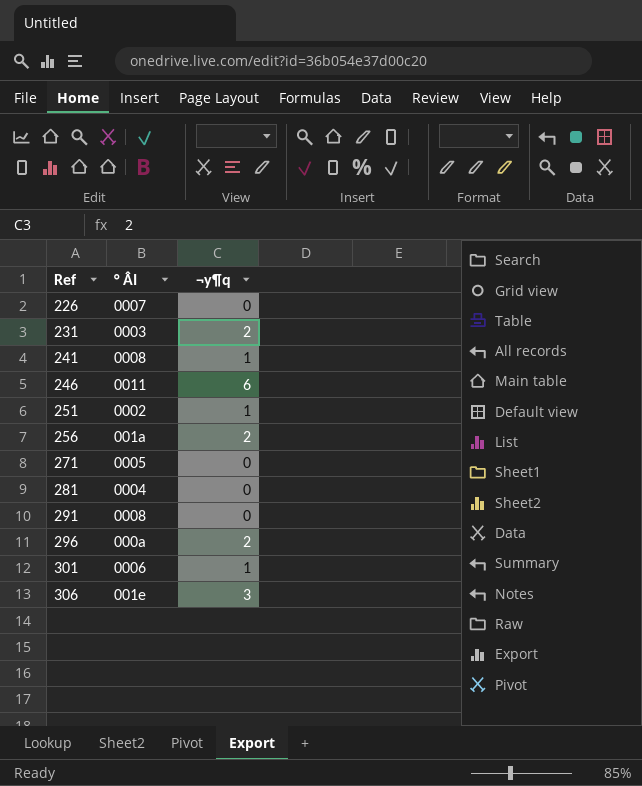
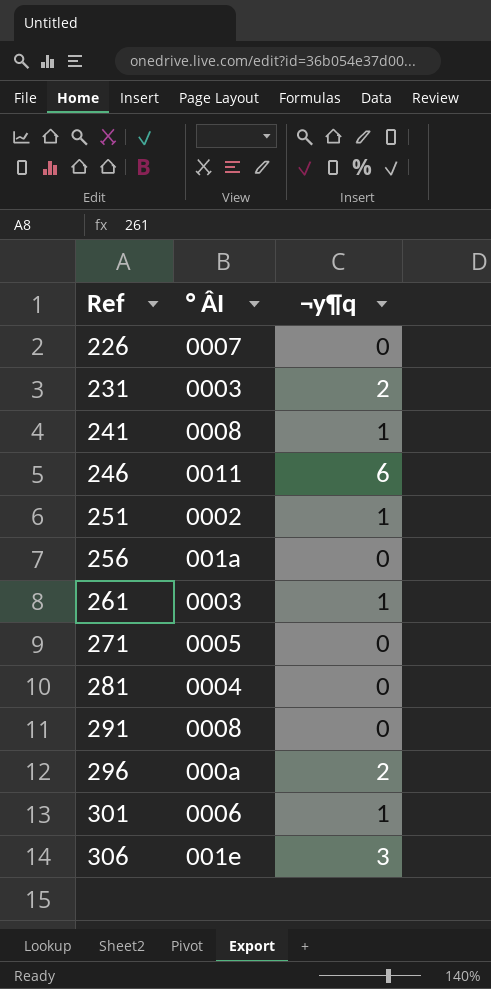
256 | ¬y¶q: 2 -> 0
row 261: none -> 0003 | 1

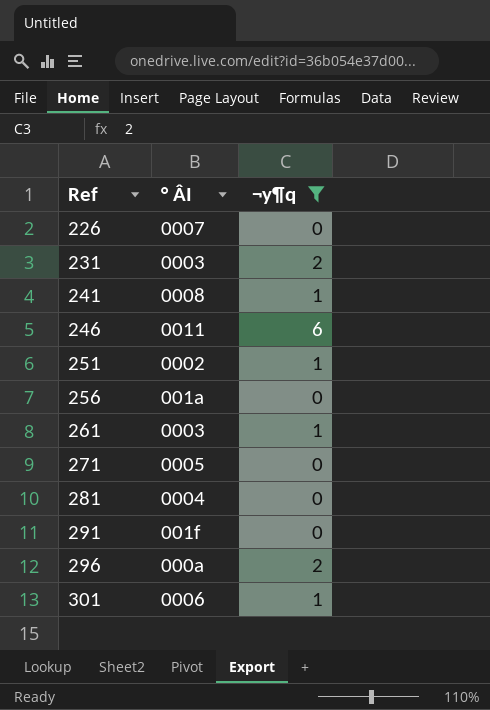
filter: none -> ¬y¶q != 3
291 | ° ÂI: 0008 -> 001f

